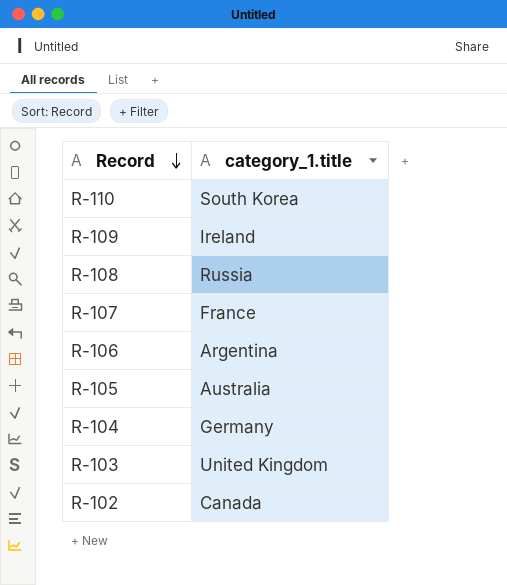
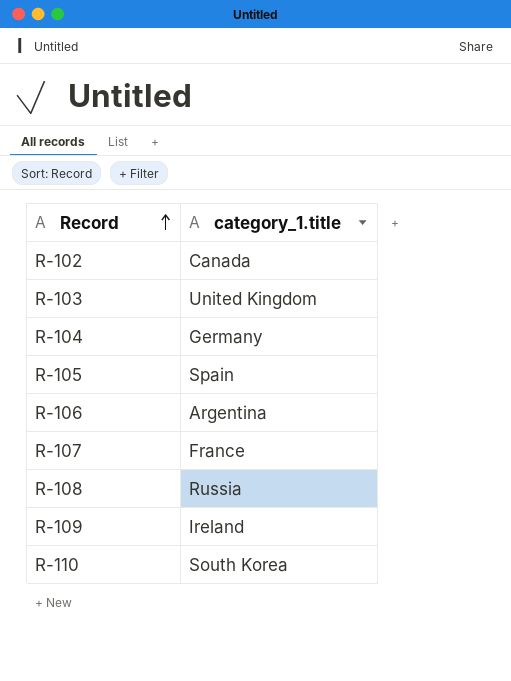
row order: Record descending -> Record ascending
R-105 | category_1.title: Australia -> Spain

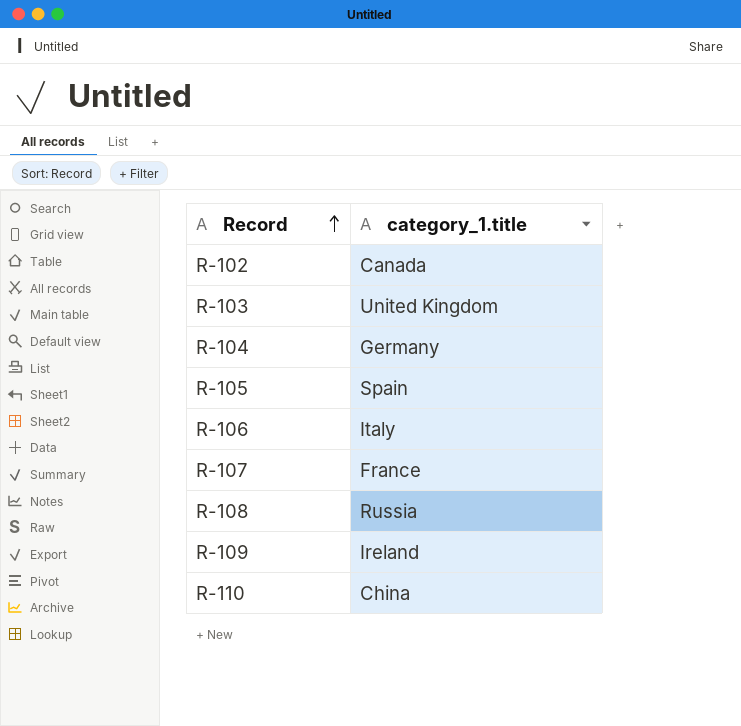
R-106 | category_1.title: Argentina -> Italy
R-110 | category_1.title: South Korea -> China

